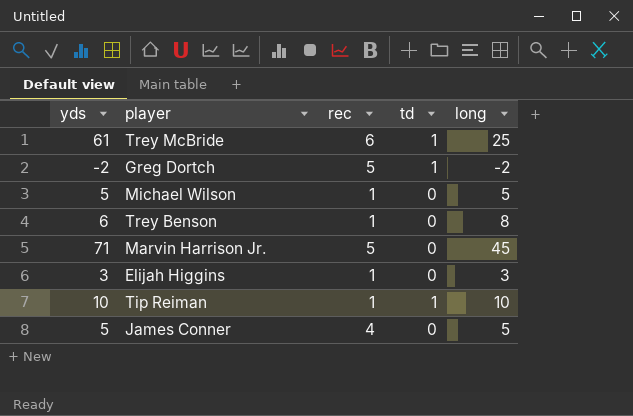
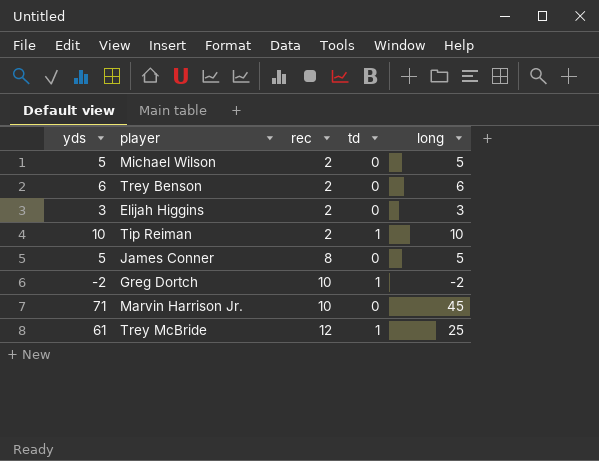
row order: none -> rec ascending
Michael Wilson | rec: 1 -> 2
Trey Benson | rec: 1 -> 2
Trey Benson | long: 8 -> 6
Elijah Higgins | rec: 1 -> 2
Tip Reiman | rec: 1 -> 2
James Conner | rec: 4 -> 8
Greg Dortch | rec: 5 -> 10
Marvin Harrison Jr. | rec: 5 -> 10
Trey McBride | rec: 6 -> 12

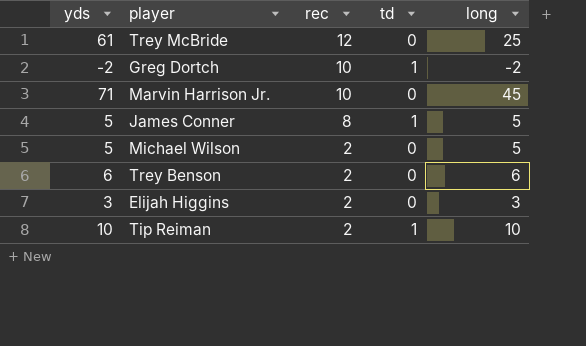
row order: rec ascending -> rec descending
Trey McBride | td: 1 -> 0
James Conner | td: 0 -> 1

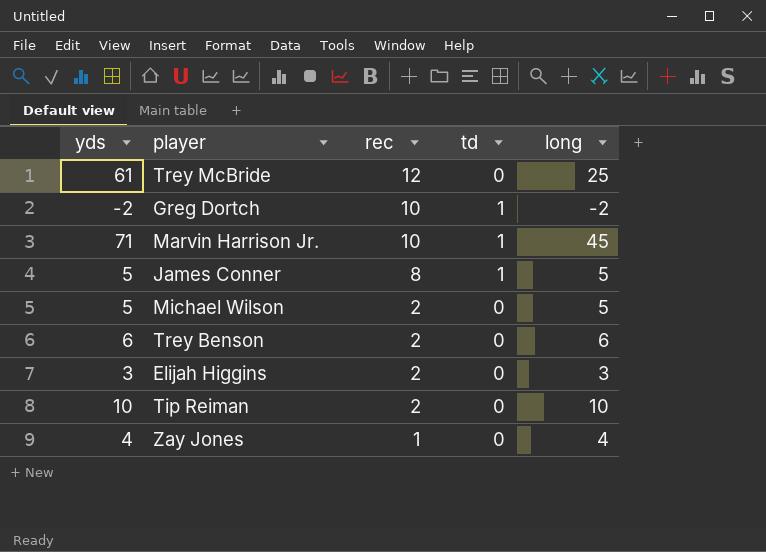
Marvin Harrison Jr. | td: 0 -> 1
Tip Reiman | td: 1 -> 0
row Zay Jones: none -> 4 | 1 | 0 | 4

